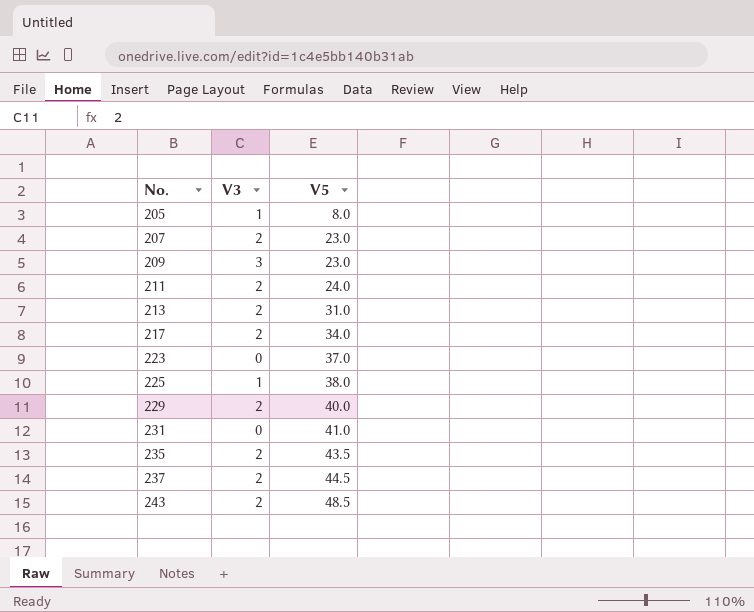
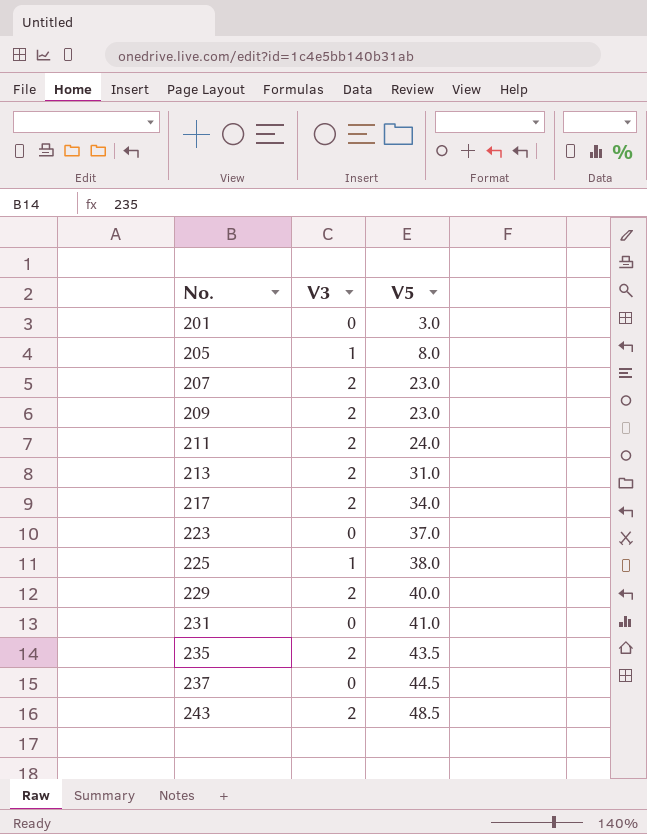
row 201: none -> 0 | 3.0
209 | V3: 3 -> 2
237 | V3: 2 -> 0

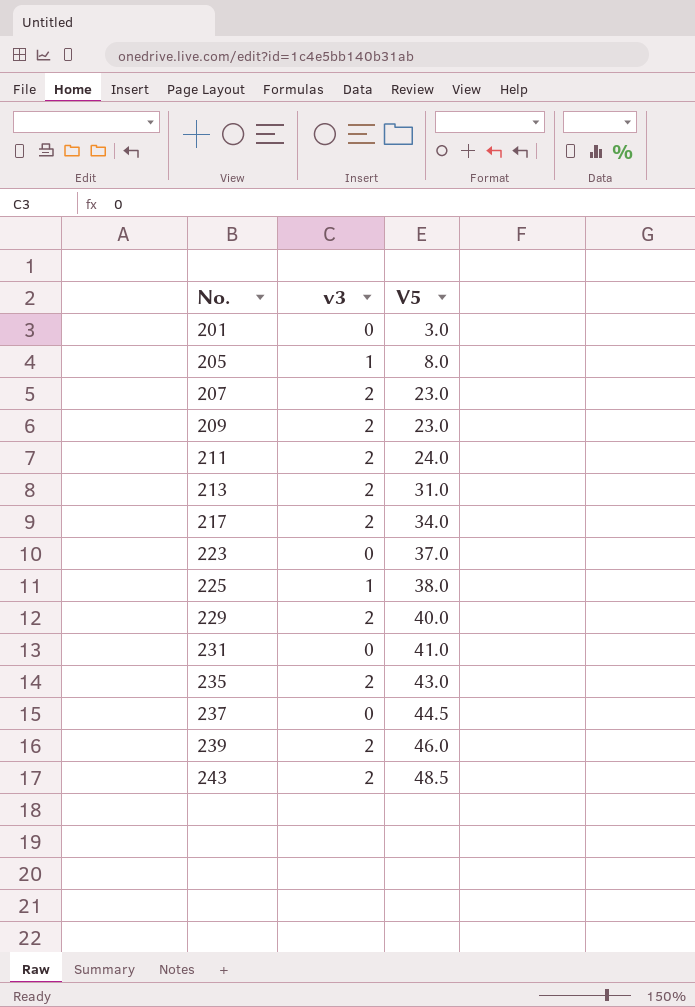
column name: V3 -> v3
235 | V5: 43.5 -> 43.0
row 239: none -> 2 | 46.0

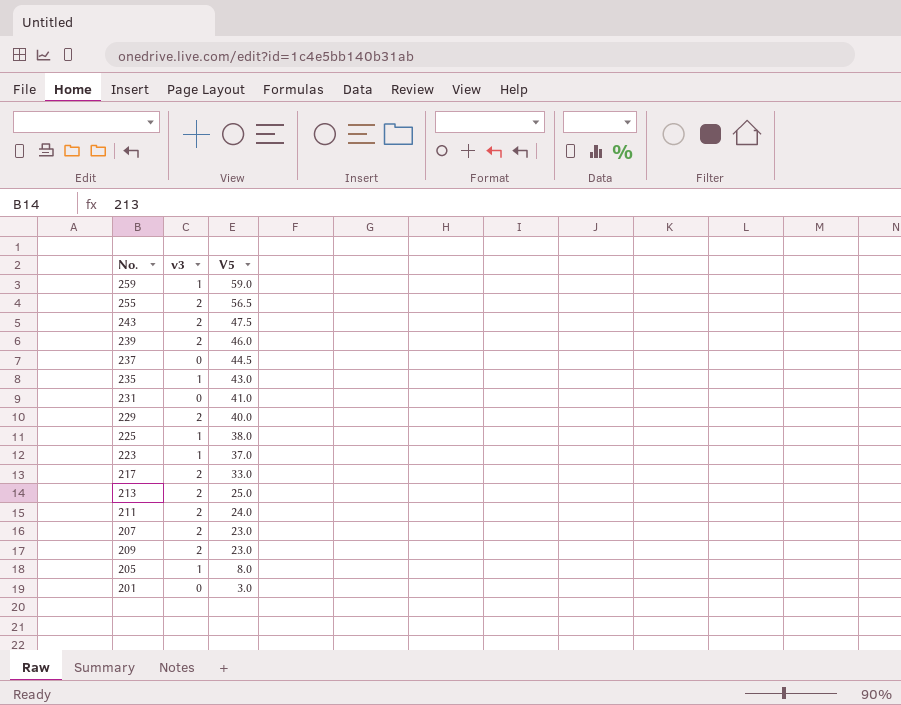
row order: No. ascending -> V5 descending
row 259: none -> 1 | 59.0
row 255: none -> 2 | 56.5
243 | V5: 48.5 -> 47.5
235 | v3: 2 -> 1
223 | v3: 0 -> 1
217 | V5: 34.0 -> 33.0
213 | V5: 31.0 -> 25.0

